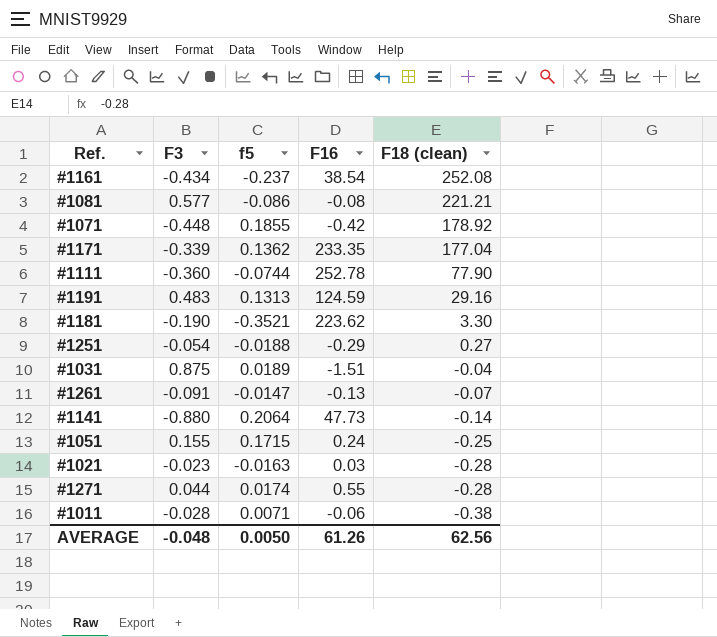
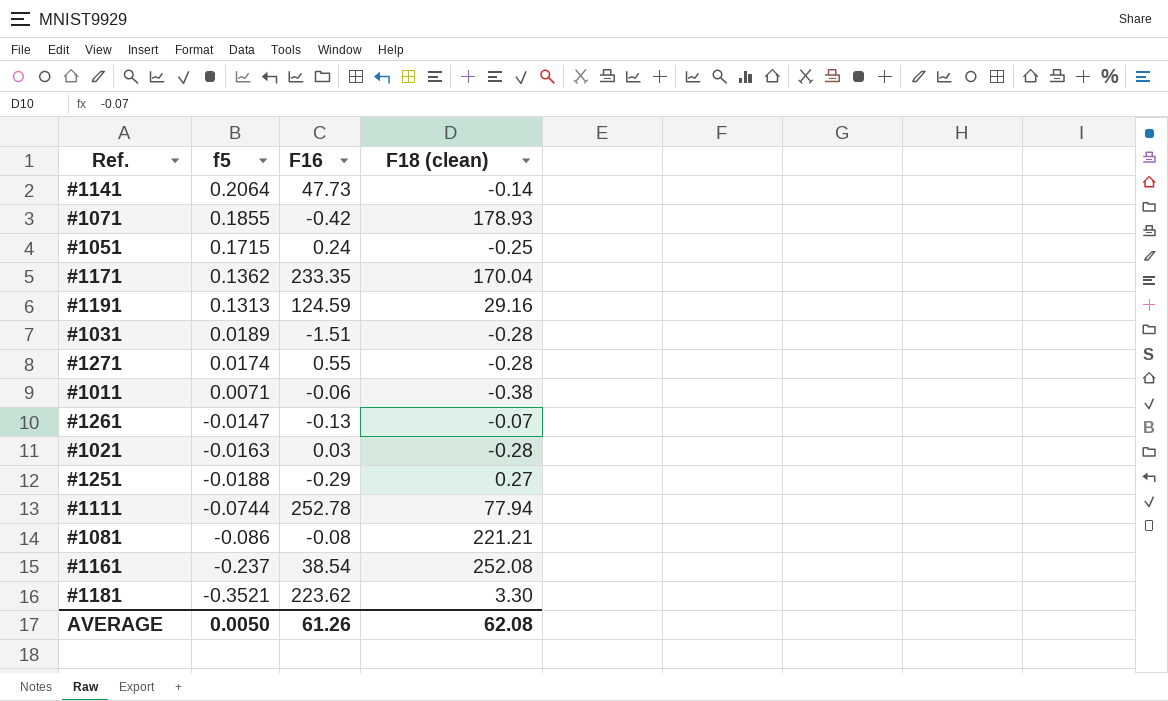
row order: F18 (clean) descending -> f5 descending
column F3 | position: 2 -> none
#1071 | F18 (clean): 178.92 -> 178.93
#1171 | F18 (clean): 177.04 -> 170.04
#1031 | F18 (clean): -0.04 -> -0.28
#1111 | F18 (clean): 77.90 -> 77.94
AVERAGE | F18 (clean): 62.56 -> 62.08

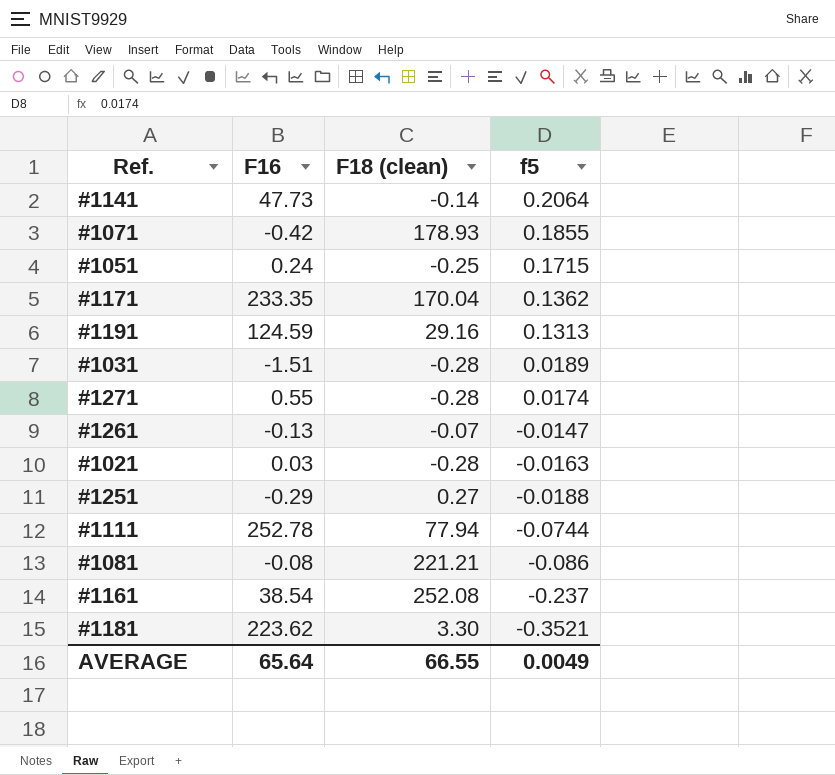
column f5 | position: 2 -> 4
row #1011: 0.0071 | -0.06 | -0.38 -> none
AVERAGE | F16: 61.26 -> 65.64
AVERAGE | F18 (clean): 62.08 -> 66.55
AVERAGE | f5: 0.0050 -> 0.0049

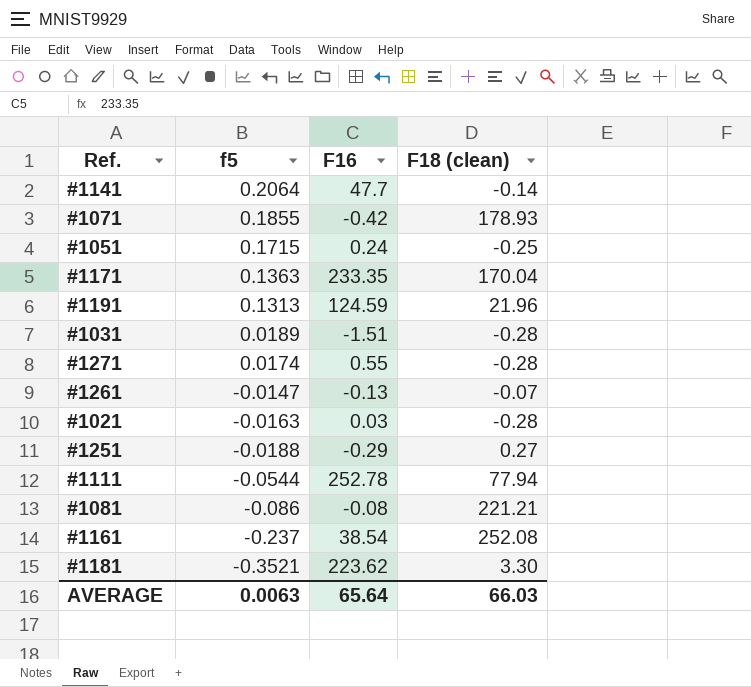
column f5 | position: 4 -> 2
#1141 | F16: 47.73 -> 47.7
#1171 | f5: 0.1362 -> 0.1363
#1191 | F18 (clean): 29.16 -> 21.96
#1111 | f5: -0.0744 -> -0.0544
AVERAGE | f5: 0.0049 -> 0.0063
AVERAGE | F18 (clean): 66.55 -> 66.03

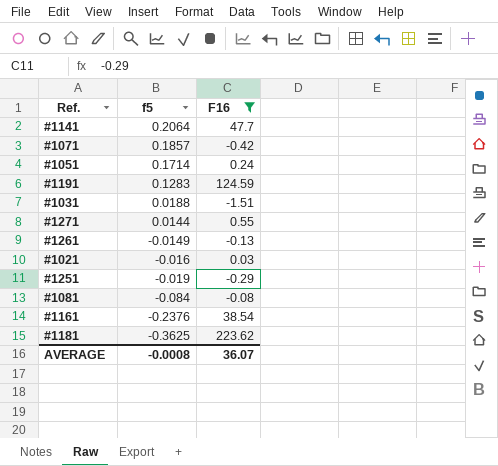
filter: none -> F16 <= 223.62
column F18 (clean) | position: 4 -> none
#1071 | f5: 0.1855 -> 0.1857
#1051 | f5: 0.1715 -> 0.1714
#1191 | f5: 0.1313 -> 0.1283
#1031 | f5: 0.0189 -> 0.0188
#1271 | f5: 0.0174 -> 0.0144
#1261 | f5: -0.0147 -> -0.0149
#1021 | f5: -0.0163 -> -0.016
#1251 | f5: -0.0188 -> -0.019
#1081 | f5: -0.086 -> -0.084
#1161 | f5: -0.237 -> -0.2376
#1181 | f5: -0.3521 -> -0.3625
AVERAGE | f5: 0.0063 -> -0.0008
AVERAGE | F16: 65.64 -> 36.07

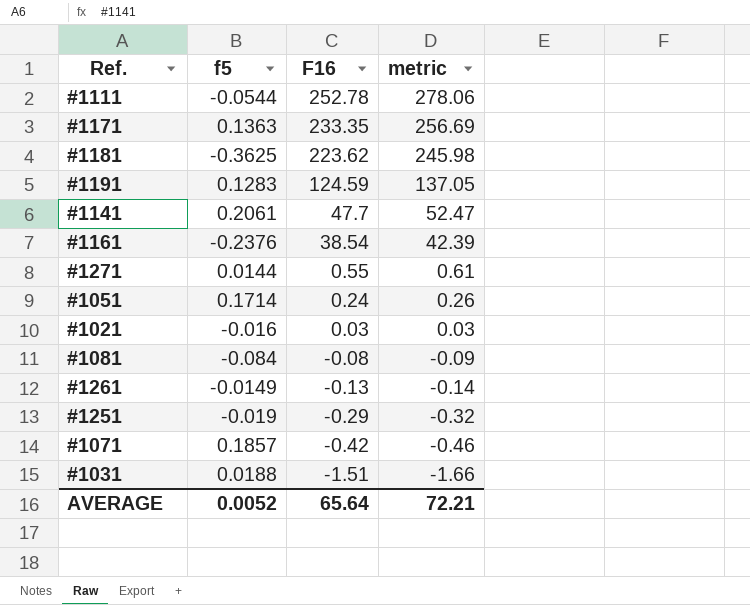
filter: F16 <= 223.62 -> none
row order: f5 descending -> F16 descending
column metric | formula: none -> [F16] * 1.1
#1141 | f5: 0.2064 -> 0.2061
AVERAGE | f5: -0.0008 -> 0.0052
AVERAGE | F16: 36.07 -> 65.64

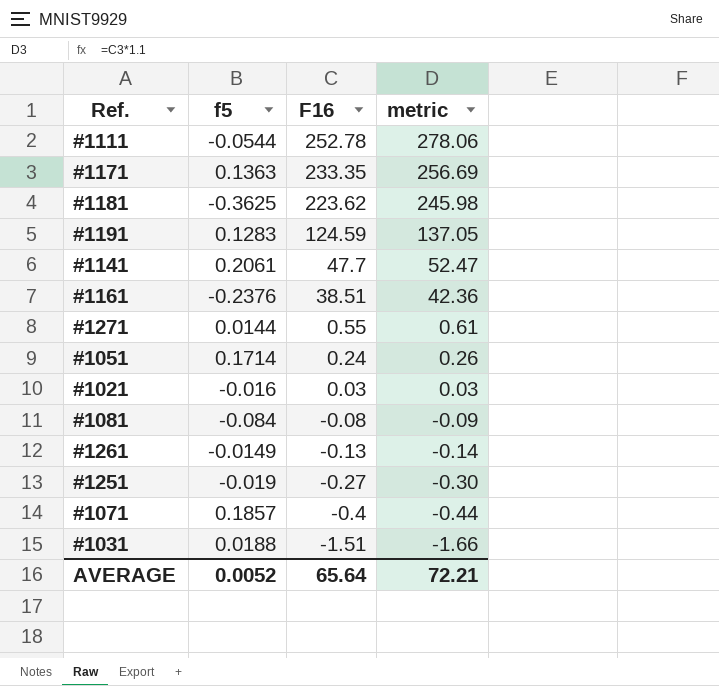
#1161 | F16: 38.54 -> 38.51
#1161 | metric: 42.39 -> 42.36
#1251 | F16: -0.29 -> -0.27
#1251 | metric: -0.32 -> -0.30
#1071 | F16: -0.42 -> -0.4
#1071 | metric: -0.46 -> -0.44

